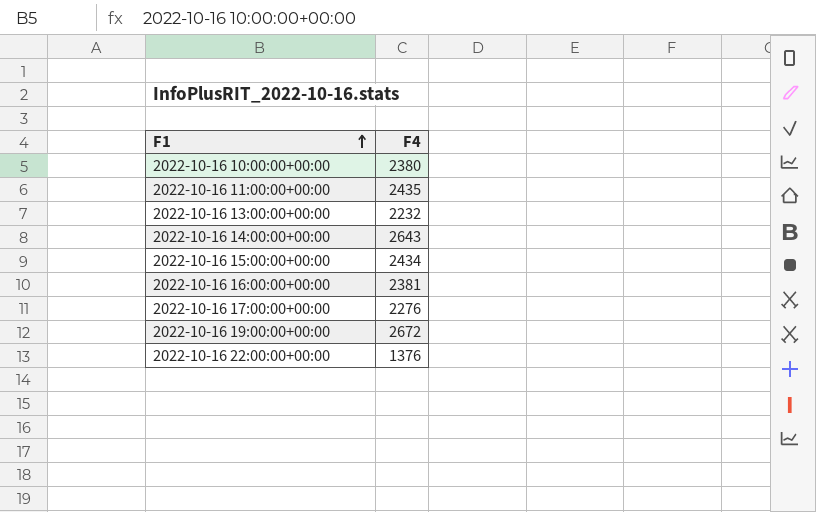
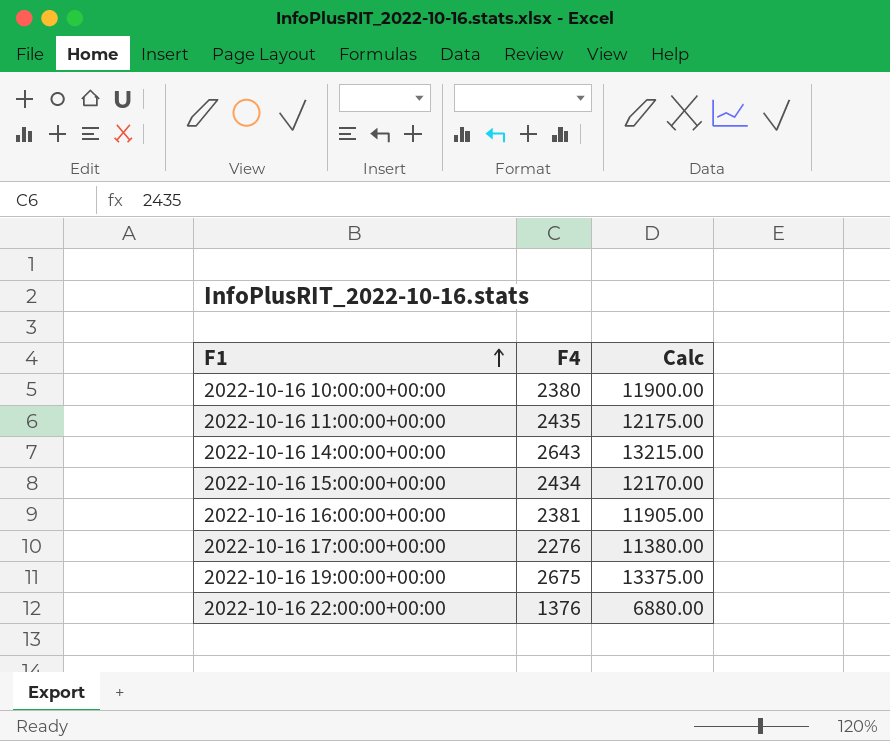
column Calc | formula: none -> [F4] * 5
row 2022-10-16 13:00:00+00:00: 2232 -> none
2022-10-16 19:00:00+00:00 | F4: 2672 -> 2675

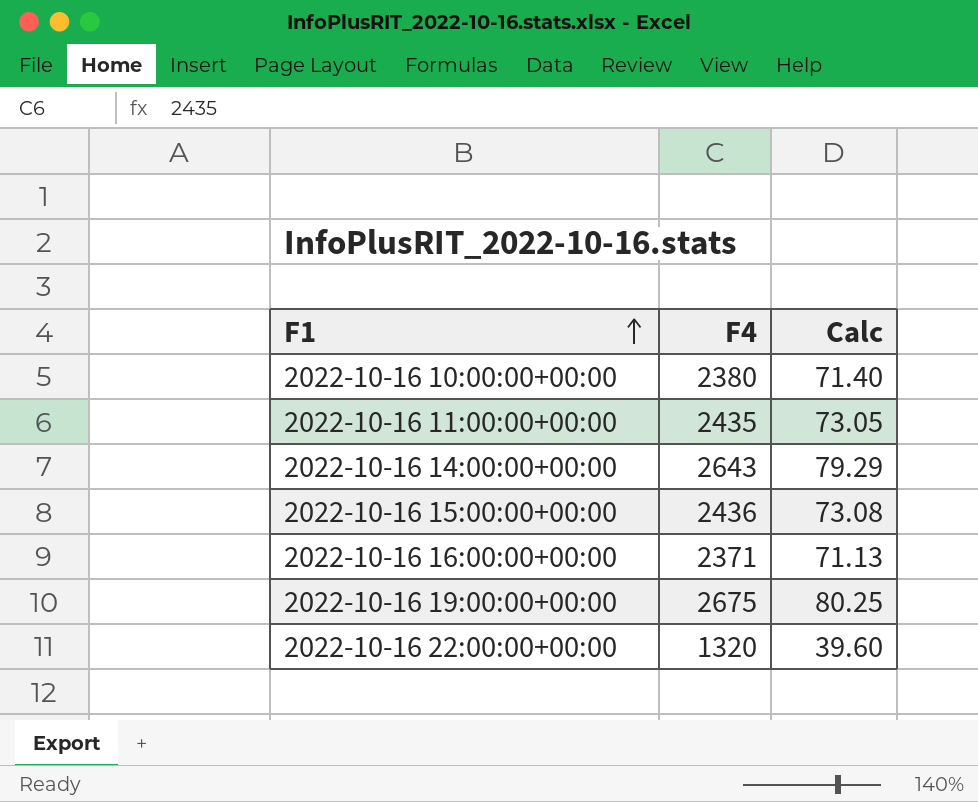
column Calc | formula: [F4] * 5 -> [F4] * 0.03
row 2022-10-16 17:00:00+00:00: 2276 | 11380.00 -> none
2022-10-16 15:00:00+00:00 | F4: 2434 -> 2436
2022-10-16 16:00:00+00:00 | F4: 2381 -> 2371
2022-10-16 22:00:00+00:00 | F4: 1376 -> 1320

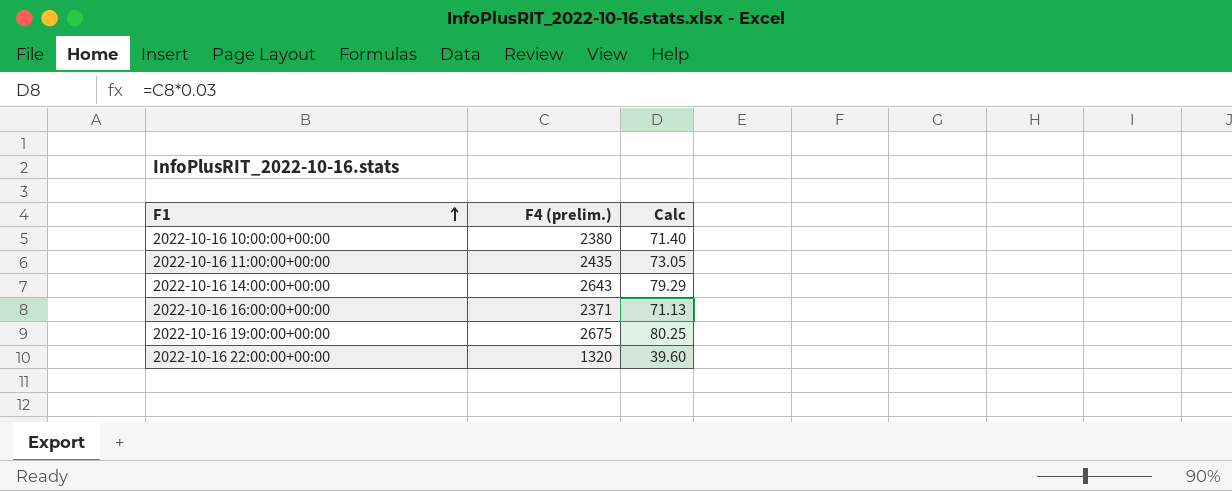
column name: F4 -> F4 (prelim.)
row 2022-10-16 15:00:00+00:00: 2436 | 73.08 -> none

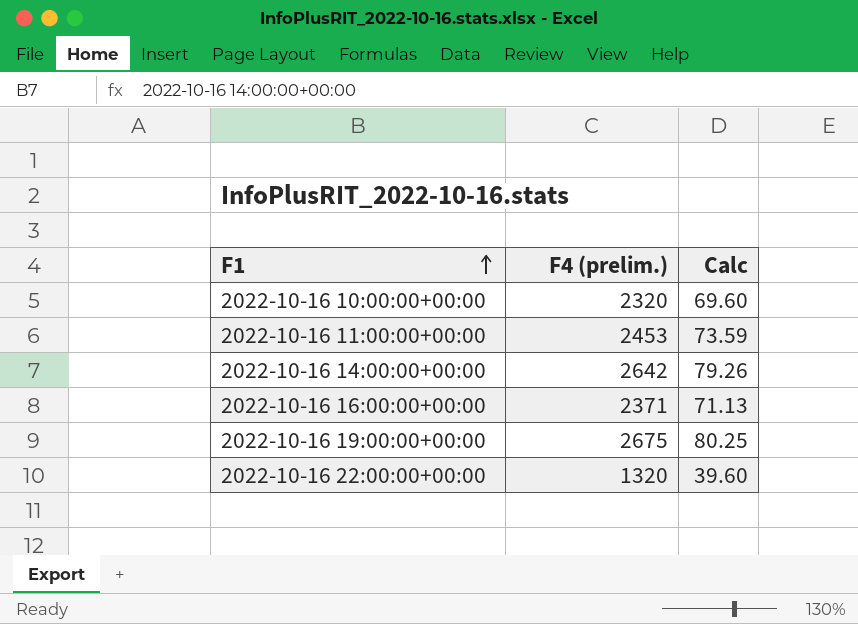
2022-10-16 10:00:00+00:00 | F4 (prelim.): 2380 -> 2320
2022-10-16 10:00:00+00:00 | Calc: 71.40 -> 69.60
2022-10-16 11:00:00+00:00 | F4 (prelim.): 2435 -> 2453
2022-10-16 11:00:00+00:00 | Calc: 73.05 -> 73.59
2022-10-16 14:00:00+00:00 | F4 (prelim.): 2643 -> 2642
2022-10-16 14:00:00+00:00 | Calc: 79.29 -> 79.26

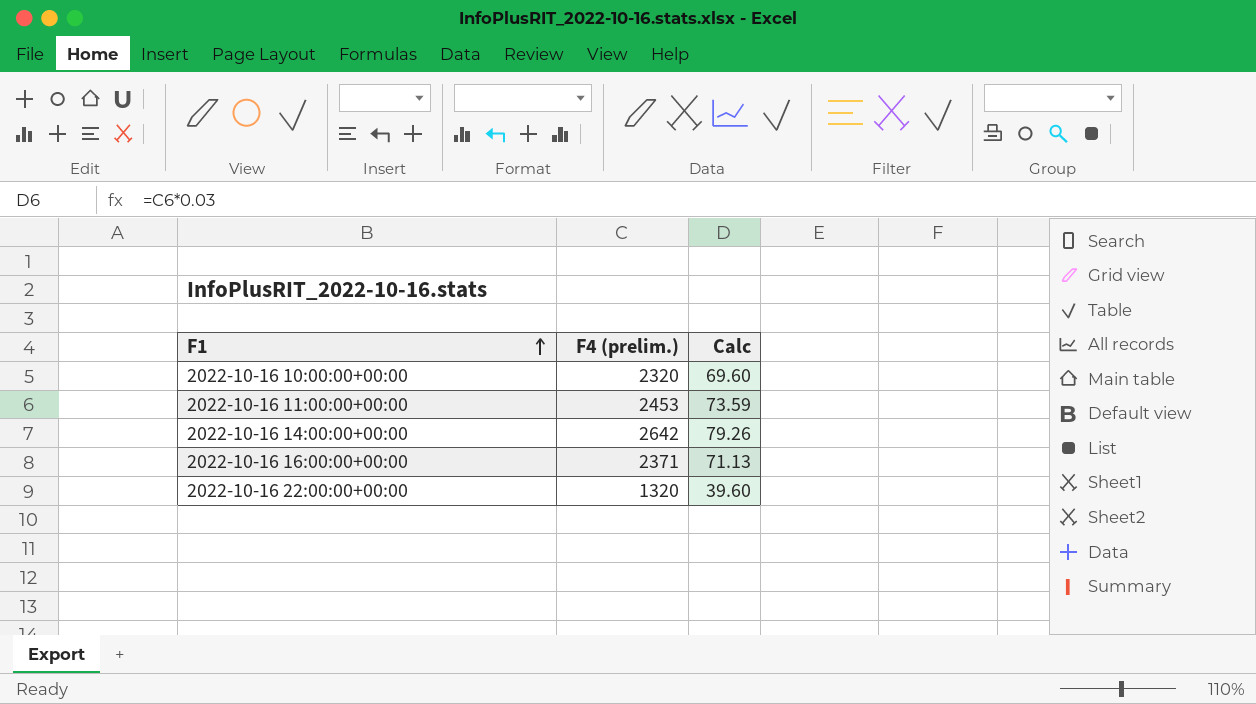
row 2022-10-16 19:00:00+00:00: 2675 | 80.25 -> none

